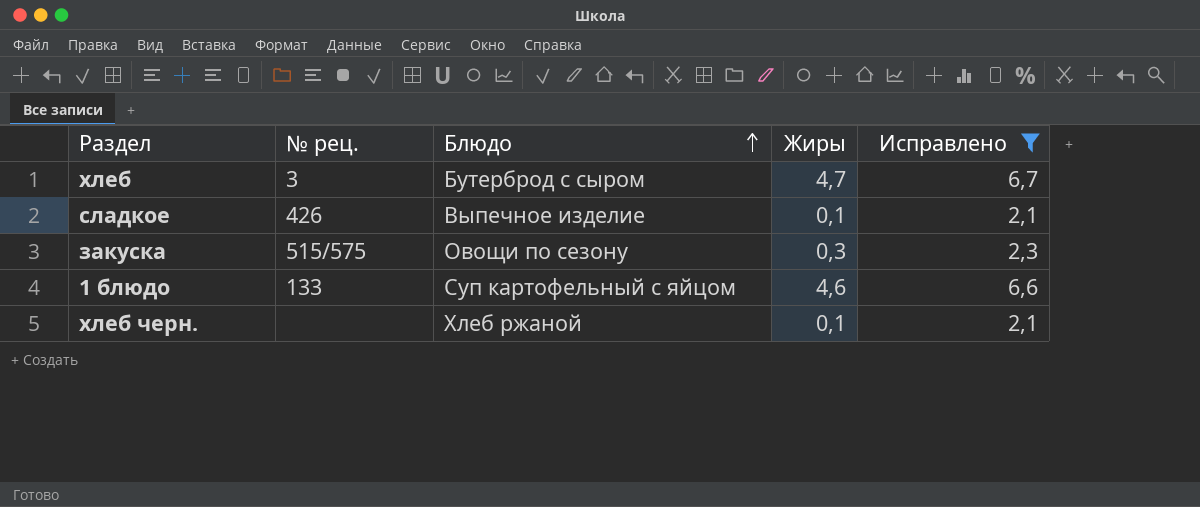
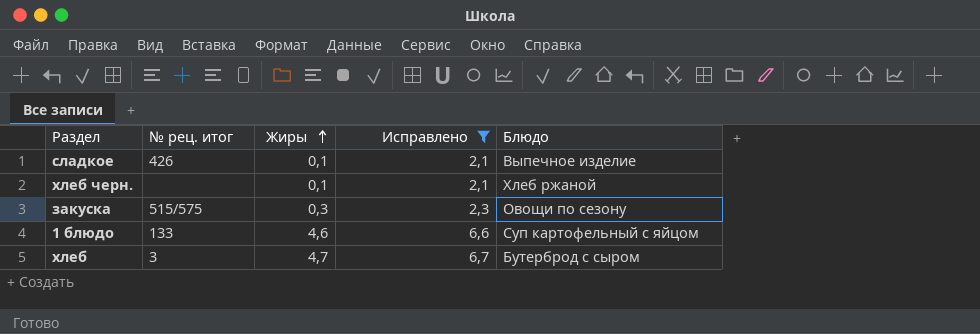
row order: Блюдо ascending -> Жиры ascending
column name: № рец. -> № рец. итог
column Блюдо | position: 3 -> 5

